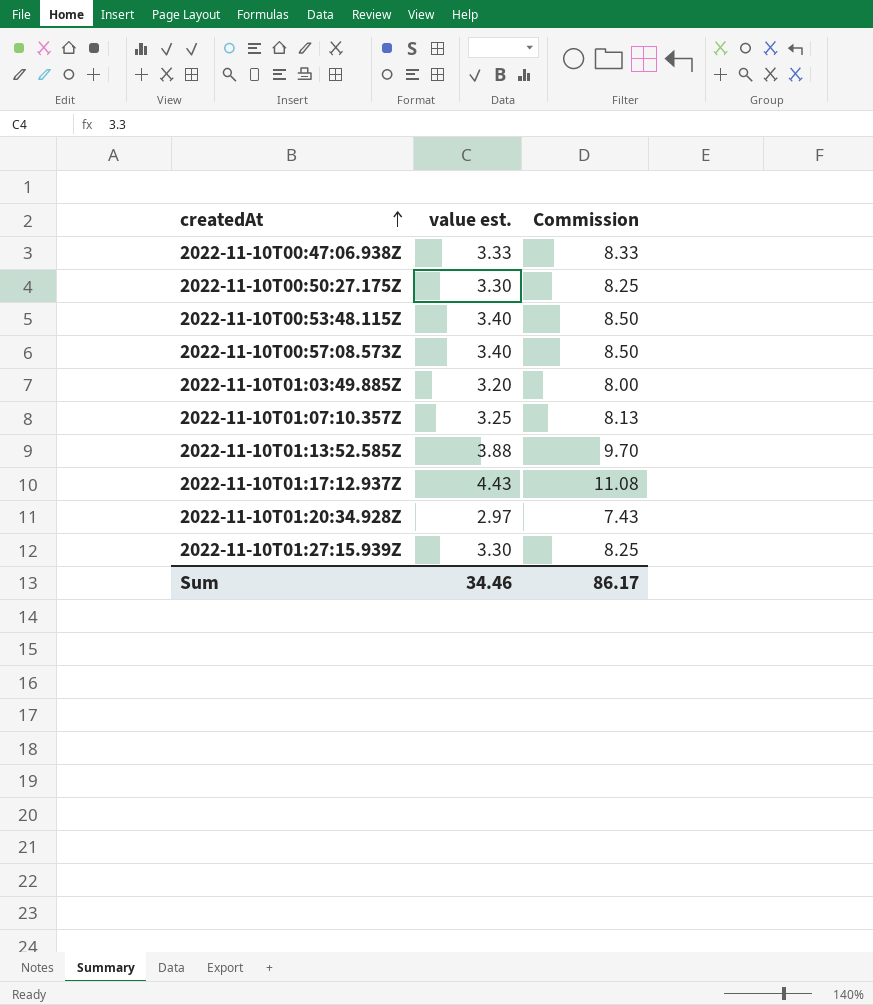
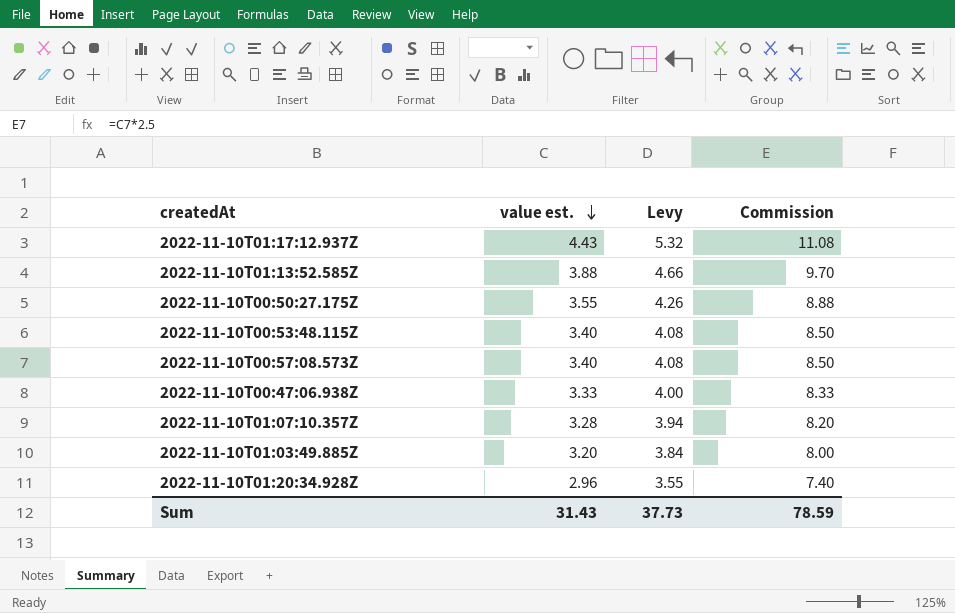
row order: createdAt ascending -> value est. descending
column Levy | formula: none -> [value est.] * 1.2
row 2022-11-10T01:27:15.939Z: 3.30 | 8.25 -> none
2022-11-10T00:50:27.175Z | value est.: 3.30 -> 3.55
2022-11-10T00:50:27.175Z | Commission: 8.25 -> 8.88
2022-11-10T01:07:10.357Z | value est.: 3.25 -> 3.28
2022-11-10T01:07:10.357Z | Commission: 8.13 -> 8.20
2022-11-10T01:20:34.928Z | value est.: 2.97 -> 2.96
2022-11-10T01:20:34.928Z | Commission: 7.43 -> 7.40
Sum | value est.: 34.46 -> 31.43
Sum | Commission: 86.17 -> 78.59

